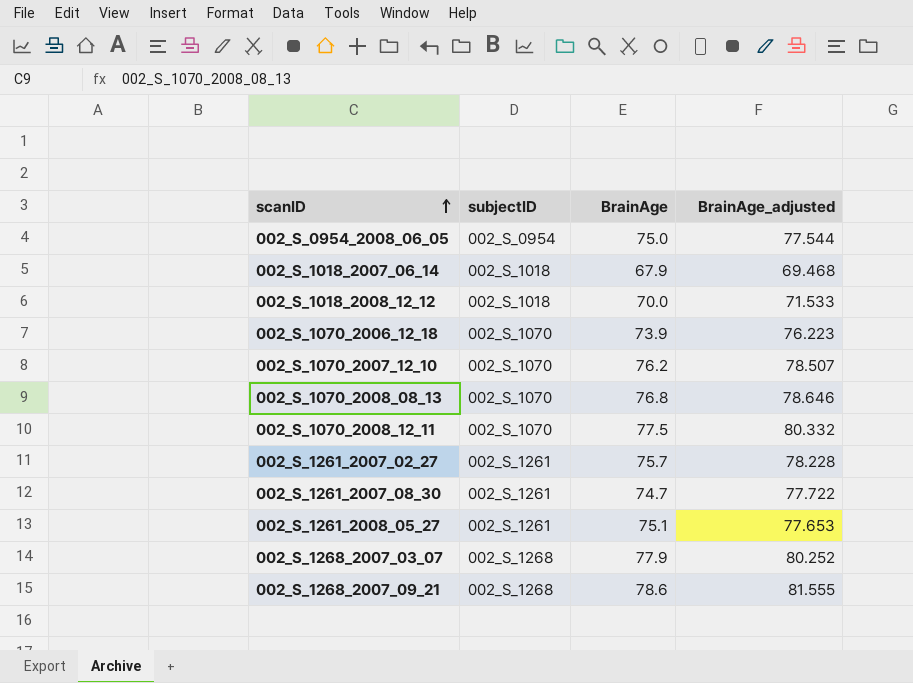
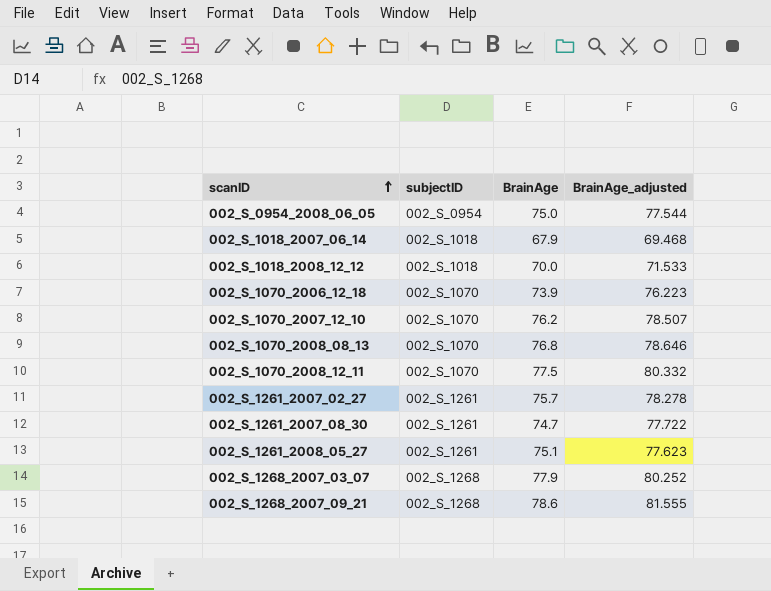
002_S_1261_2007_02_27 | BrainAge_adjusted: 78.228 -> 78.278
002_S_1261_2008_05_27 | BrainAge_adjusted: 77.653 -> 77.623

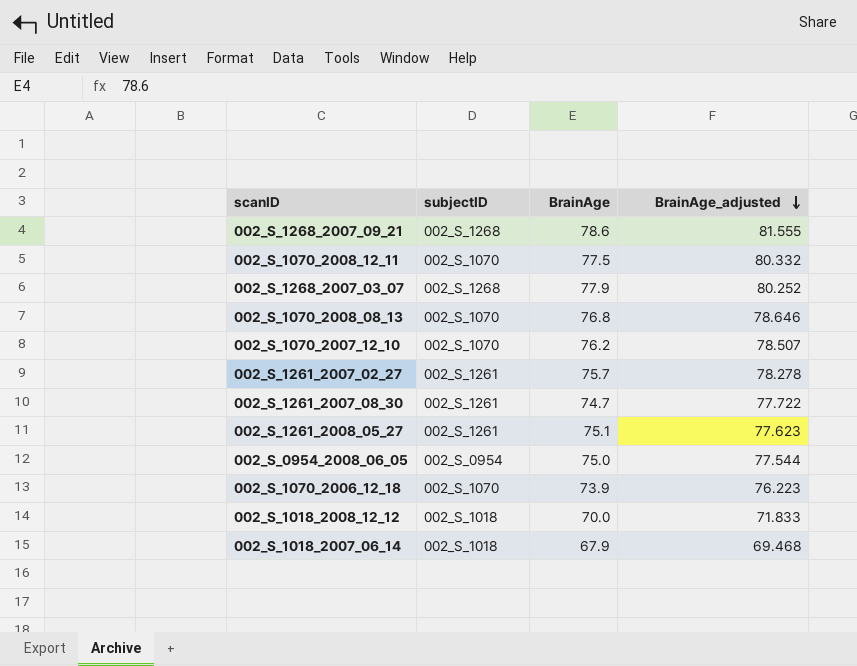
row order: scanID ascending -> BrainAge_adjusted descending
002_S_1018_2008_12_12 | BrainAge_adjusted: 71.533 -> 71.833

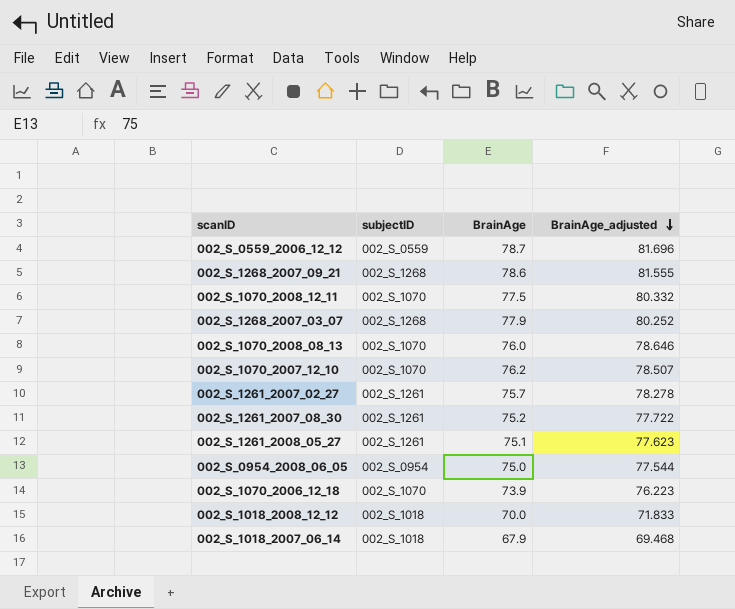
row 002_S_0559_2006_12_12: none -> 002_S_0559 | 78.7 | 81.696
002_S_1070_2008_08_13 | BrainAge: 76.8 -> 76.0
002_S_1261_2007_08_30 | BrainAge: 74.7 -> 75.2

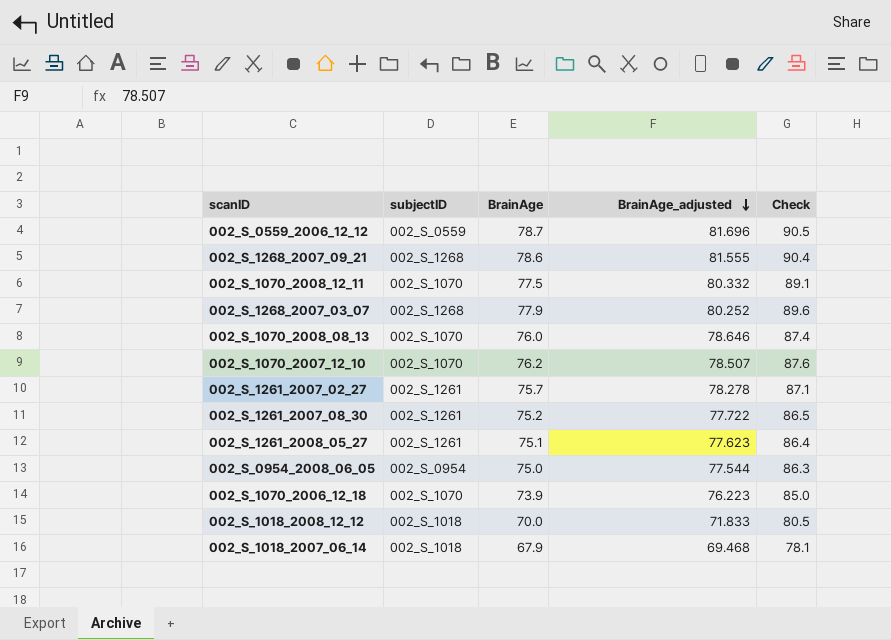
column Check | formula: none -> [BrainAge] * 1.15

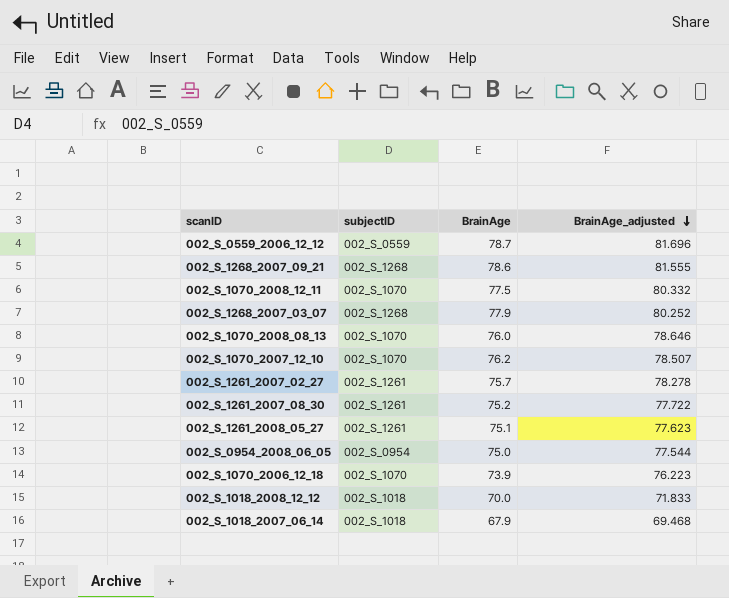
column Check | formula: [BrainAge] * 1.15 -> none

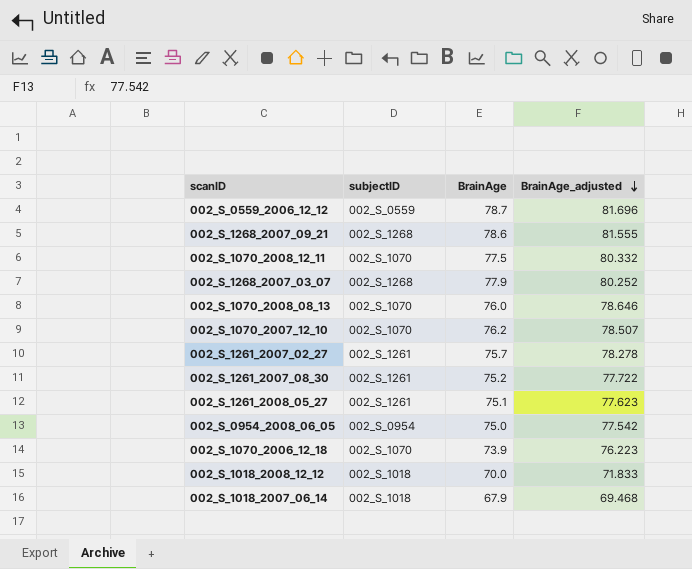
002_S_0954_2008_06_05 | BrainAge_adjusted: 77.544 -> 77.542

